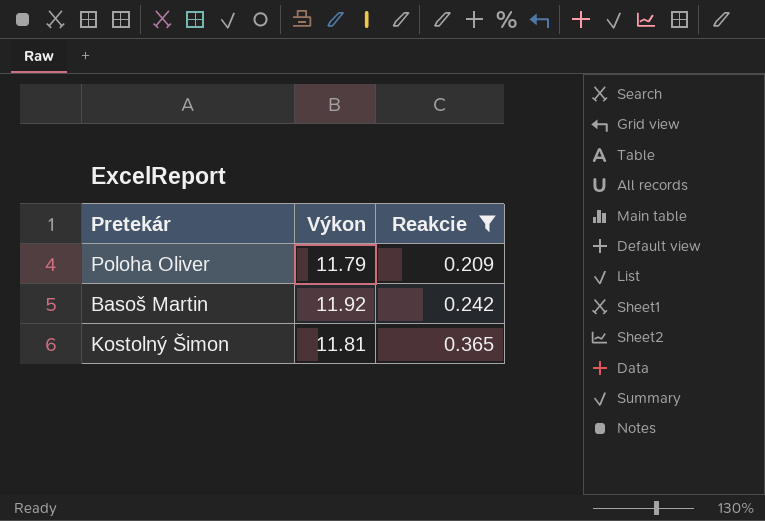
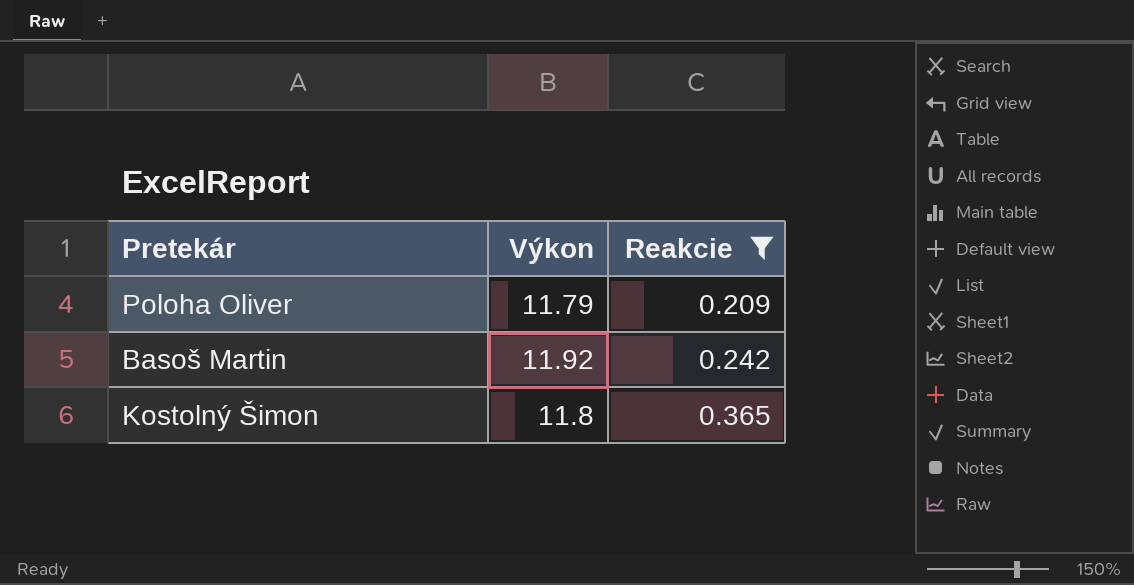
Kostolný Šimon | Výkon: 11.81 -> 11.8

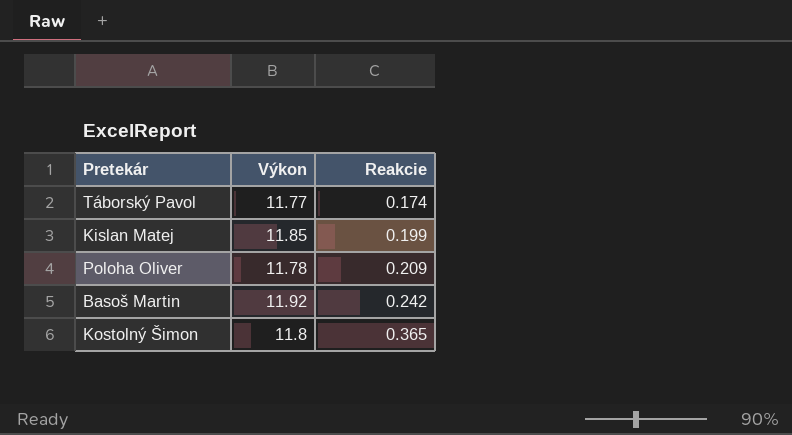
filter: Reakcie >= 0.209 -> none
Poloha Oliver | Výkon: 11.79 -> 11.78

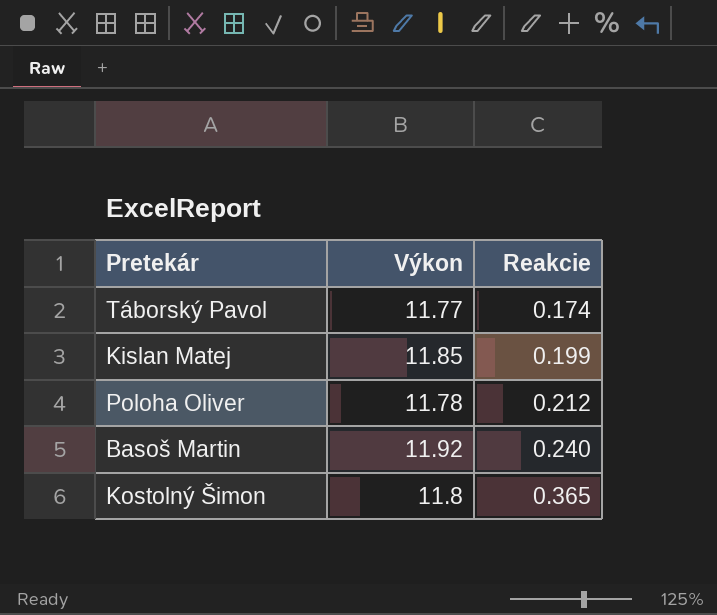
Poloha Oliver | Reakcie: 0.209 -> 0.212
Basoš Martin | Reakcie: 0.242 -> 0.240

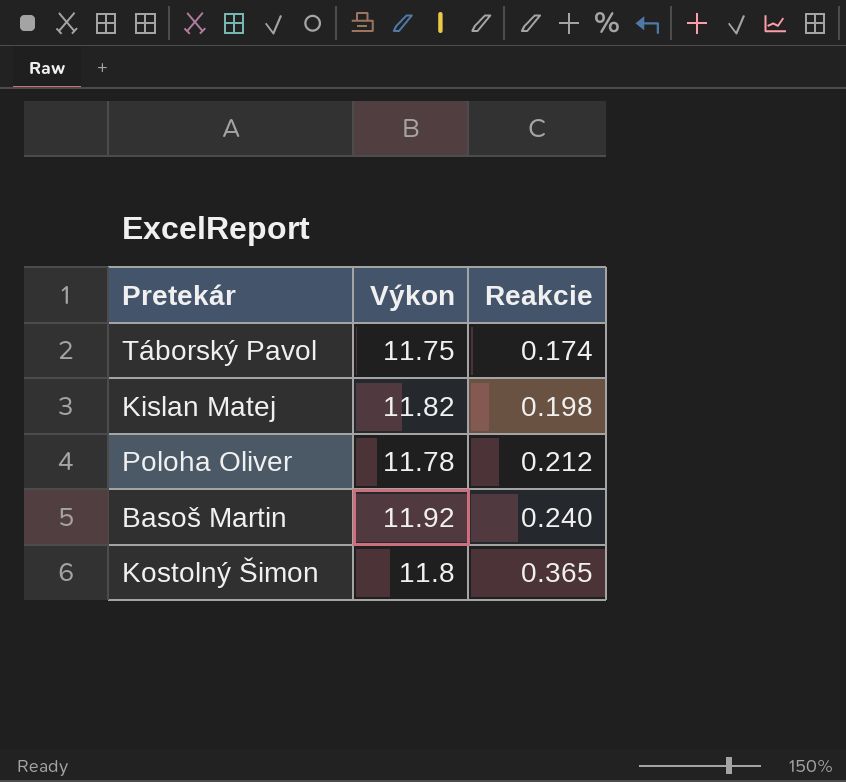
Táborský Pavol | Výkon: 11.77 -> 11.75
Kislan Matej | Výkon: 11.85 -> 11.82
Kislan Matej | Reakcie: 0.199 -> 0.198

